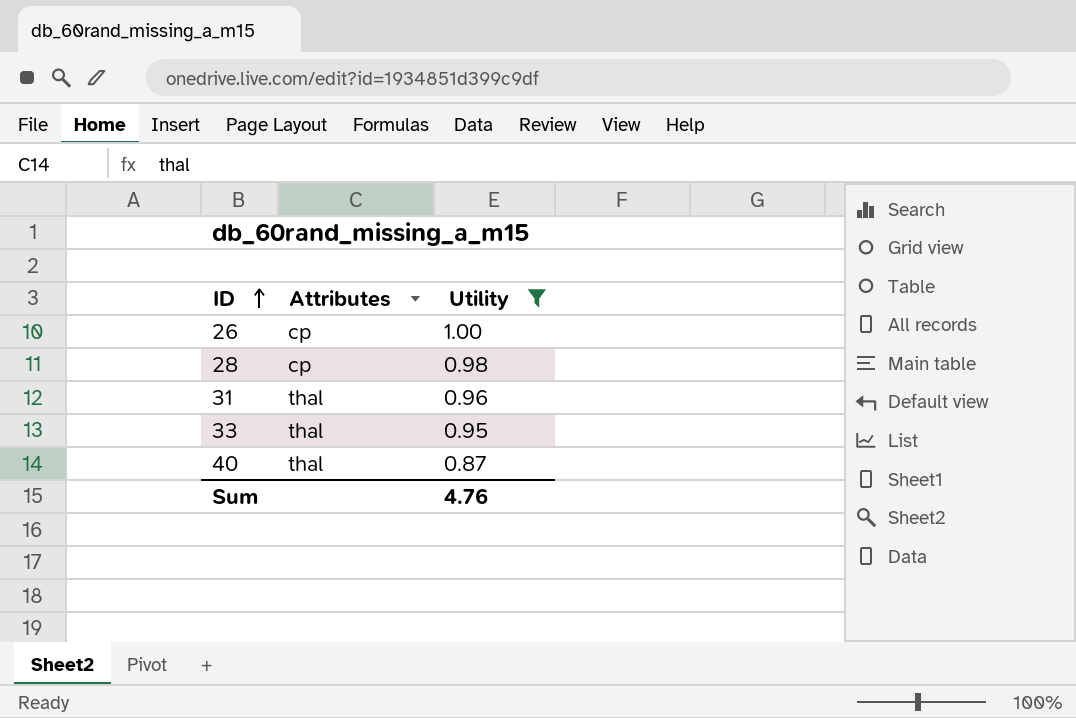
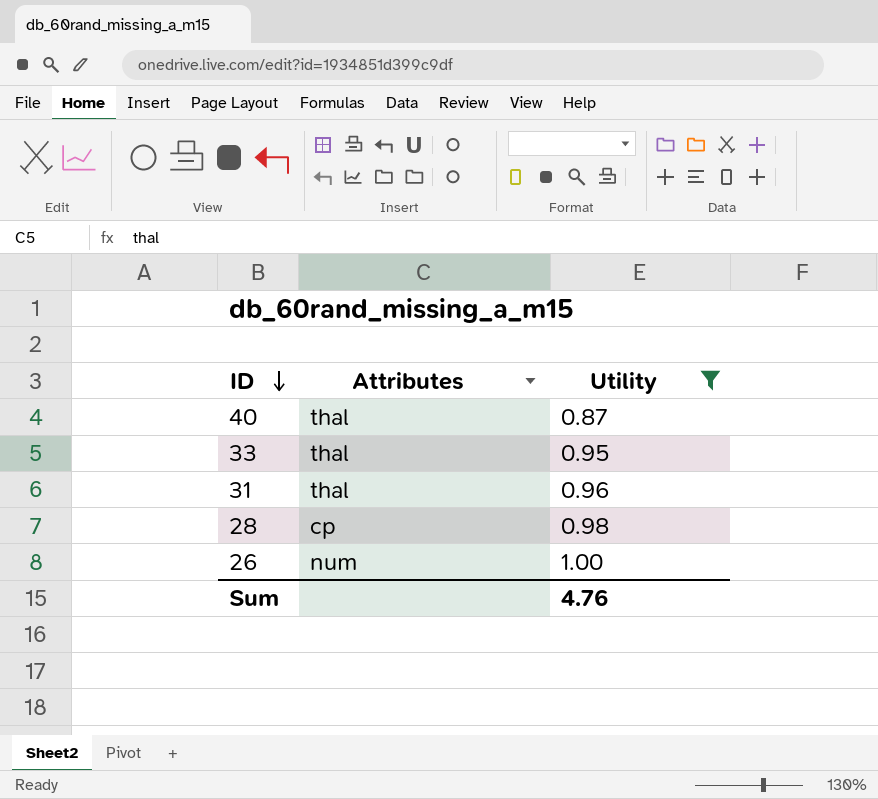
row order: ID ascending -> ID descending
26 | Attributes: cp -> num

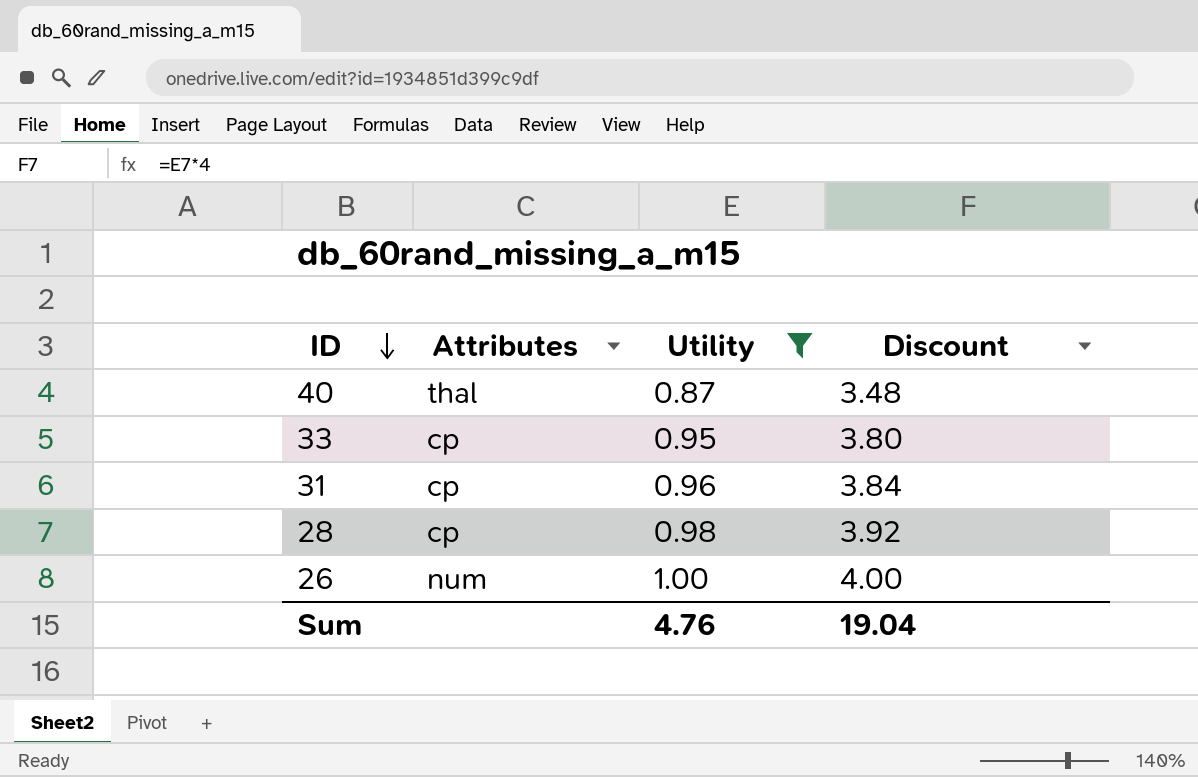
column Discount | formula: none -> [Utility] * 4
33 | Attributes: thal -> cp
31 | Attributes: thal -> cp

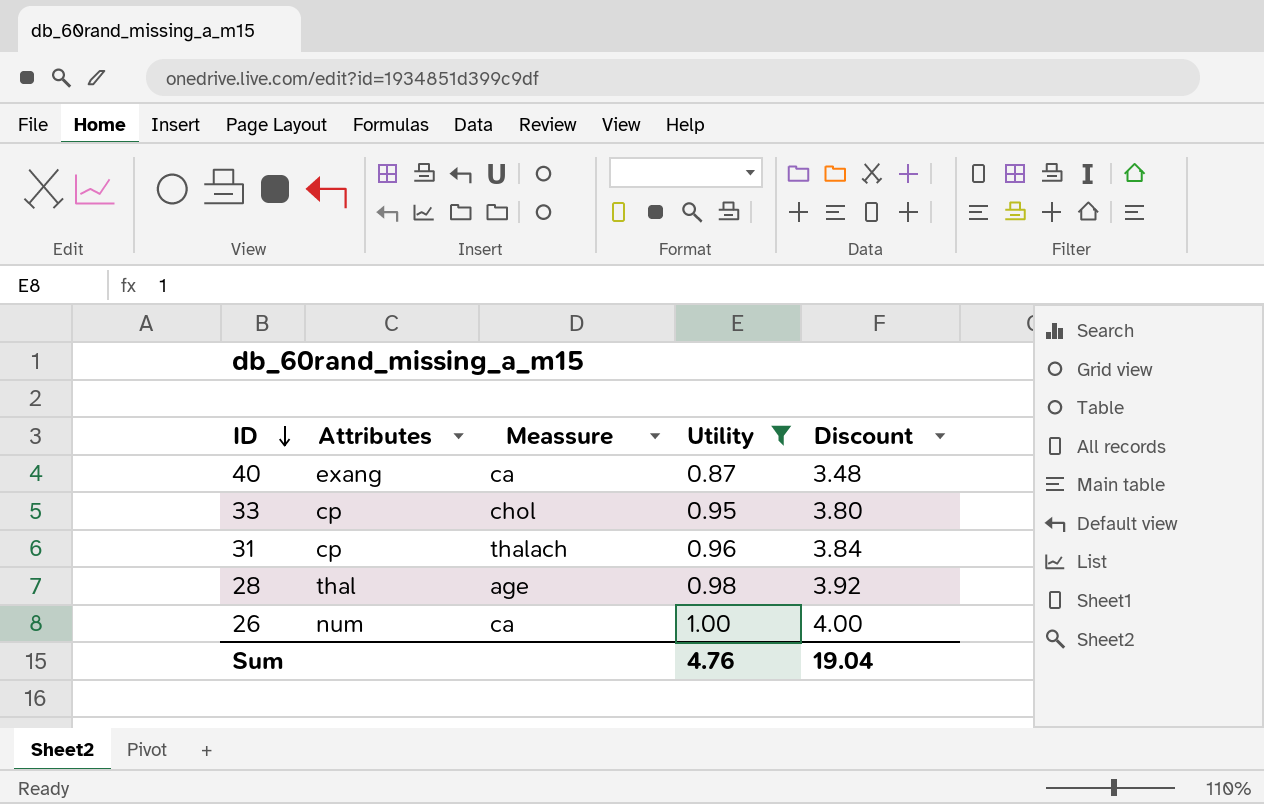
column Meassure | position: none -> 3
40 | Attributes: thal -> exang
28 | Attributes: cp -> thal

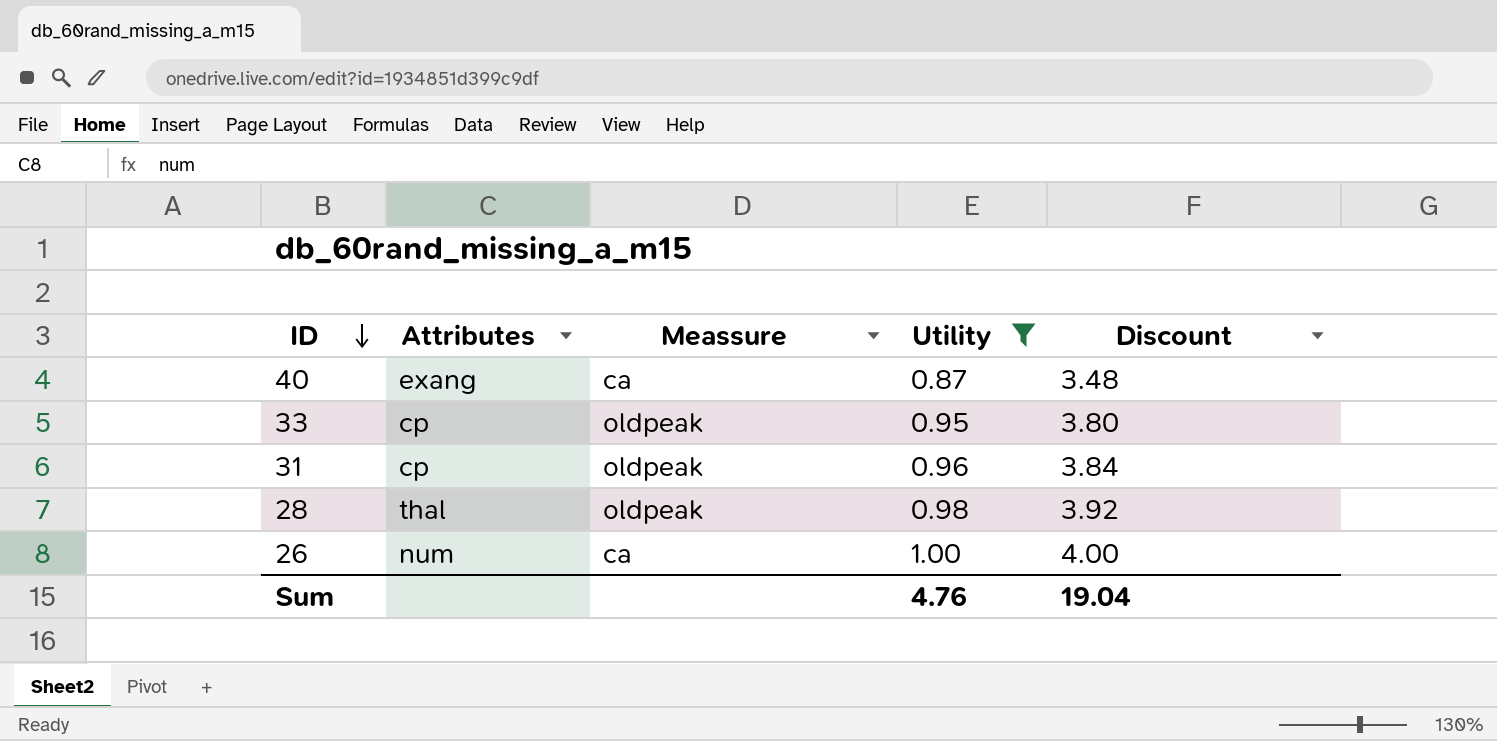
33 | Meassure: chol -> oldpeak
31 | Meassure: thalach -> oldpeak
28 | Meassure: age -> oldpeak

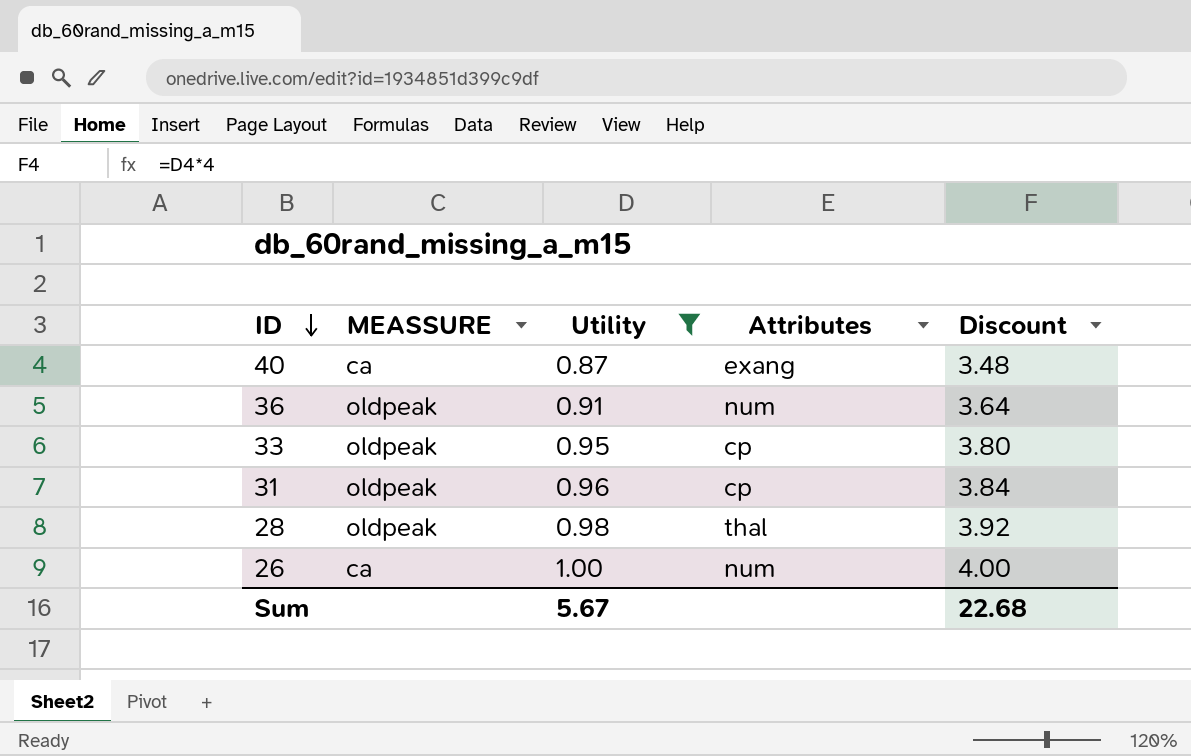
column name: Meassure -> MEASSURE
column Attributes | position: 2 -> 4
row 36: none -> oldpeak | 0.91 | num | 3.64
Sum | Utility: 4.76 -> 5.67
Sum | Discount: 19.04 -> 22.68

